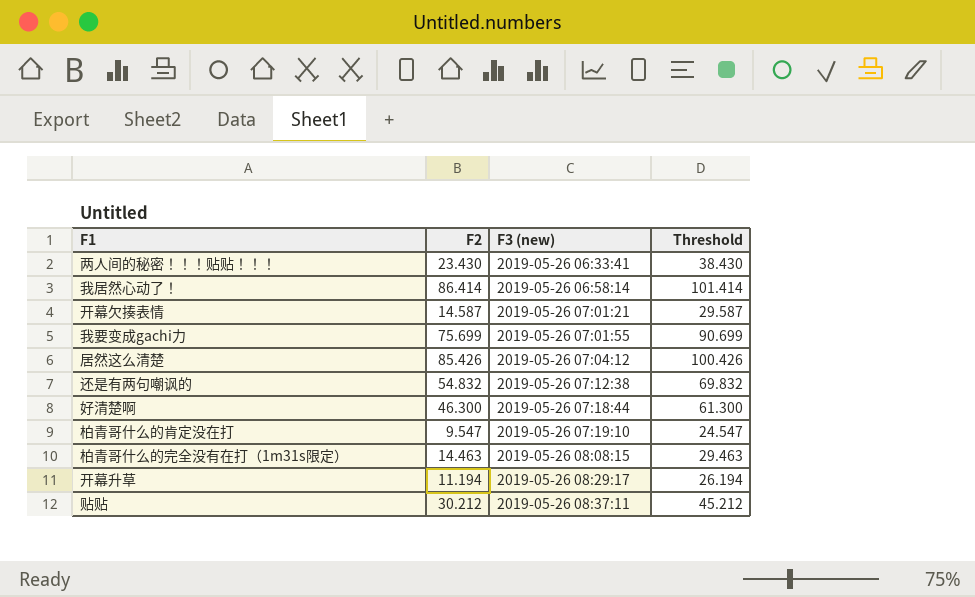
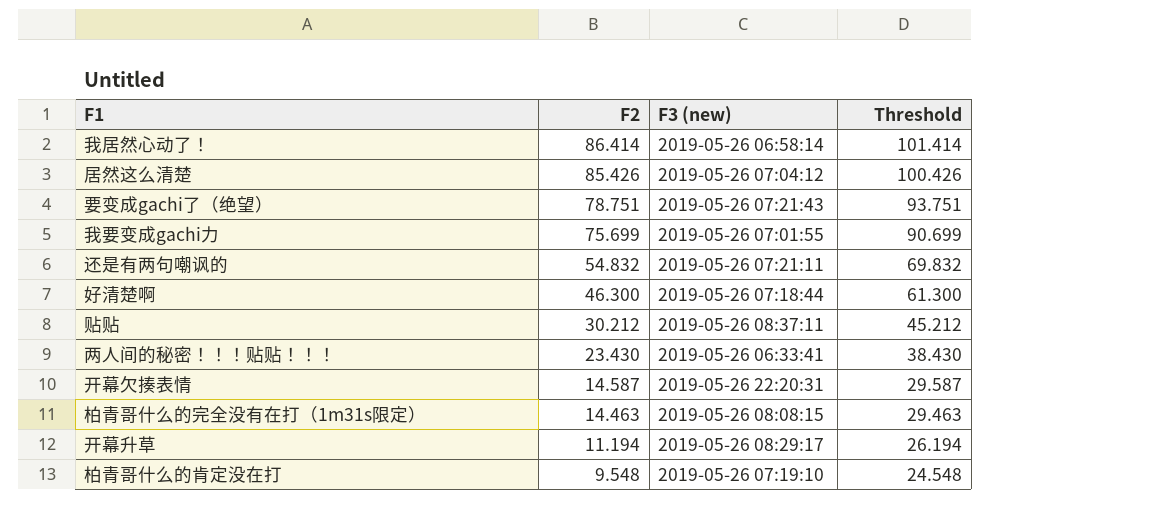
row order: F3 (new) ascending -> F2 descending
row 要变成gachi了（绝望）: none -> 78.751 | 2019-05-26 07:21:43 | 93.751
还是有两句嘲讽的 | F3 (new): 2019-05-26 07:12:38 -> 2019-05-26 07:21:11
开幕欠揍表情 | F3 (new): 2019-05-26 07:01:21 -> 2019-05-26 22:20:31
柏青哥什么的肯定没在打 | F2: 9.547 -> 9.548
柏青哥什么的肯定没在打 | Threshold: 24.547 -> 24.548

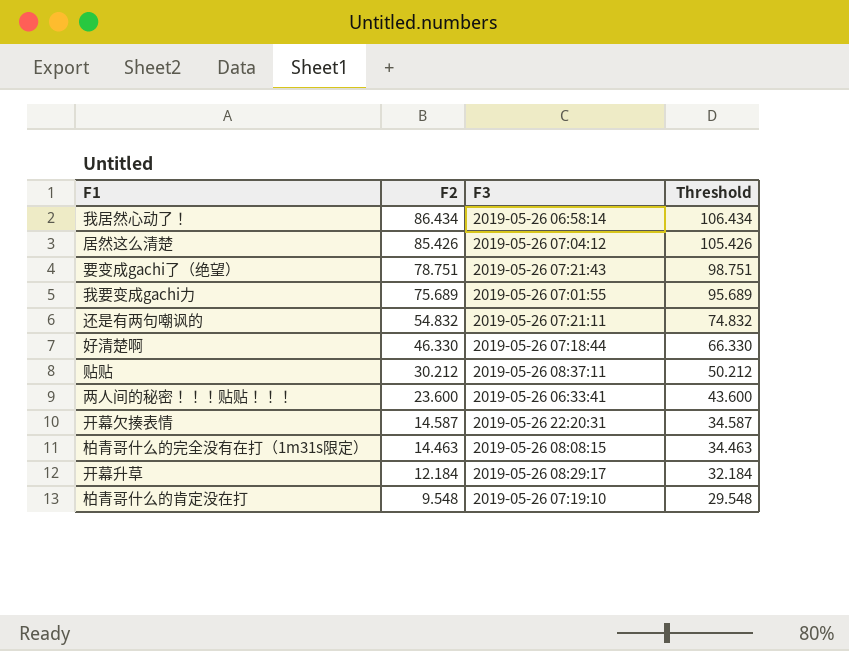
column name: F3 (new) -> F3
column Threshold | formula: [F2] + 15 -> [F2] + 20
我居然心动了！ | F2: 86.414 -> 86.434
我要变成gachi力 | F2: 75.699 -> 75.689
好清楚啊 | F2: 46.300 -> 46.330
两人间的秘密！！！贴贴！！！ | F2: 23.430 -> 23.600
开幕升草 | F2: 11.194 -> 12.184

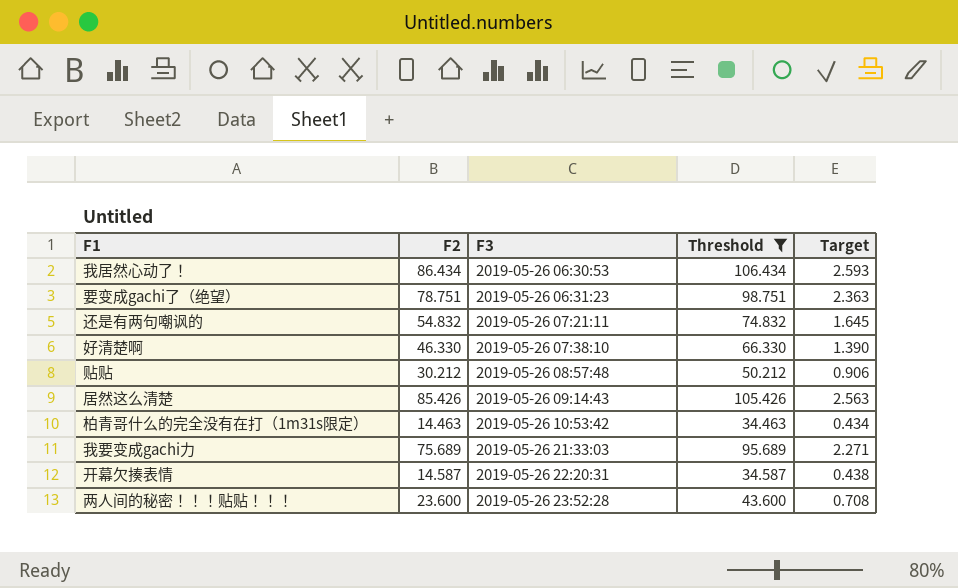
filter: none -> Threshold >= 34.463
row order: F2 descending -> F3 ascending
column Target | formula: none -> [F2] * 0.03
我居然心动了！ | F3: 2019-05-26 06:58:14 -> 2019-05-26 06:30:53
要变成gachi了（绝望） | F3: 2019-05-26 07:21:43 -> 2019-05-26 06:31:23
好清楚啊 | F3: 2019-05-26 07:18:44 -> 2019-05-26 07:38:10
贴贴 | F3: 2019-05-26 08:37:11 -> 2019-05-26 08:57:48
居然这么清楚 | F3: 2019-05-26 07:04:12 -> 2019-05-26 09:14:43
柏青哥什么的完全没有在打（1m31s限定） | F3: 2019-05-26 08:08:15 -> 2019-05-26 10:53:42
我要变成gachi力 | F3: 2019-05-26 07:01:55 -> 2019-05-26 21:33:03
两人间的秘密！！！贴贴！！！ | F3: 2019-05-26 06:33:41 -> 2019-05-26 23:52:28

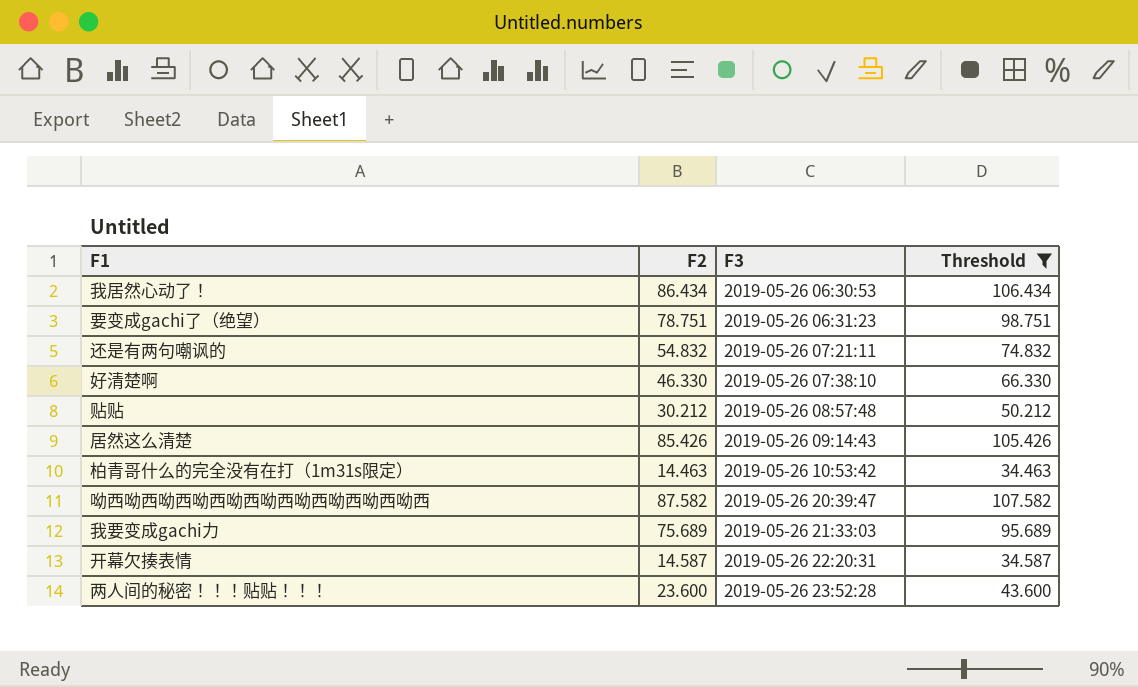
column Target | formula: [F2] * 0.03 -> none
row 呦西呦西呦西呦西呦西呦西呦西呦西呦西呦西: none -> 87.582 | 2019-05-26 20:39:47 | 107.582

